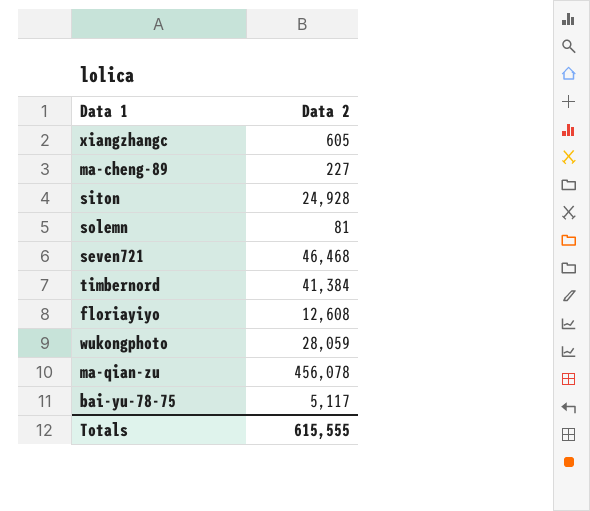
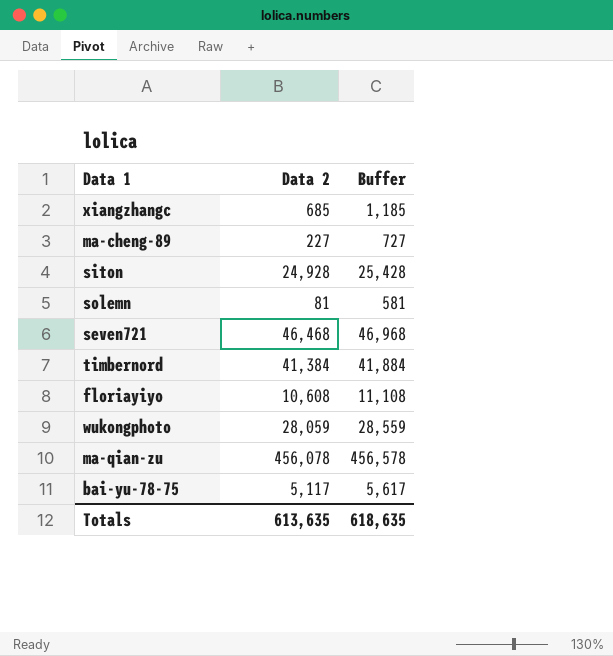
column Buffer | formula: none -> [Data 2] + 500
xiangzhangc | Data 2: 605 -> 685
floriayiyo | Data 2: 12,608 -> 10,608
Totals | Data 2: 615,555 -> 613,635

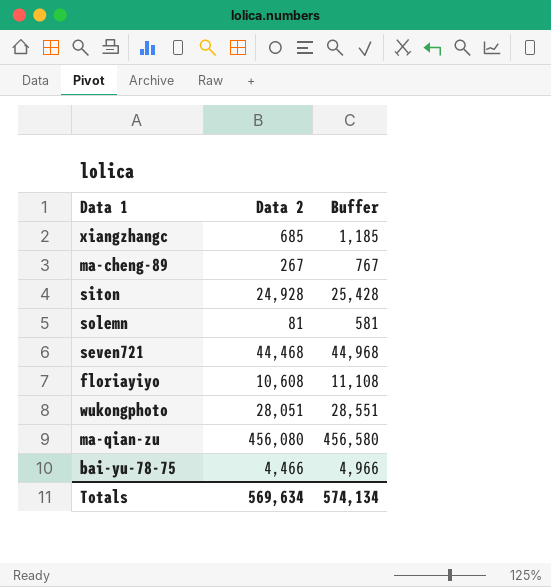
row timbernord: 41,384 | 41,884 -> none
ma-cheng-89 | Data 2: 227 -> 267
ma-cheng-89 | Buffer: 727 -> 767
seven721 | Data 2: 46,468 -> 44,468
seven721 | Buffer: 46,968 -> 44,968
wukongphoto | Data 2: 28,059 -> 28,051
wukongphoto | Buffer: 28,559 -> 28,551
ma-qian-zu | Data 2: 456,078 -> 456,080
ma-qian-zu | Buffer: 456,578 -> 456,580
bai-yu-78-75 | Data 2: 5,117 -> 4,466
bai-yu-78-75 | Buffer: 5,617 -> 4,966
Totals | Data 2: 613,635 -> 569,634
Totals | Buffer: 618,635 -> 574,134

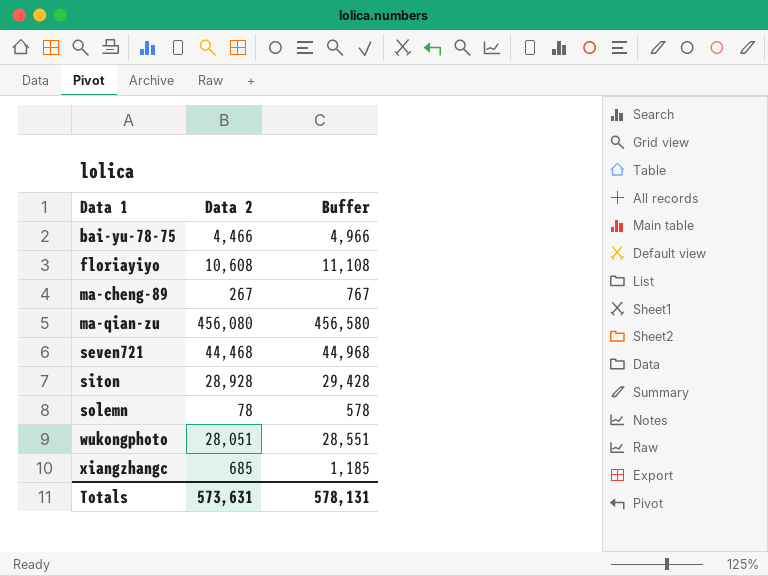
row order: none -> Data 1 ascending
siton | Data 2: 24,928 -> 28,928
siton | Buffer: 25,428 -> 29,428
solemn | Data 2: 81 -> 78
solemn | Buffer: 581 -> 578
Totals | Data 2: 569,634 -> 573,631
Totals | Buffer: 574,134 -> 578,131

